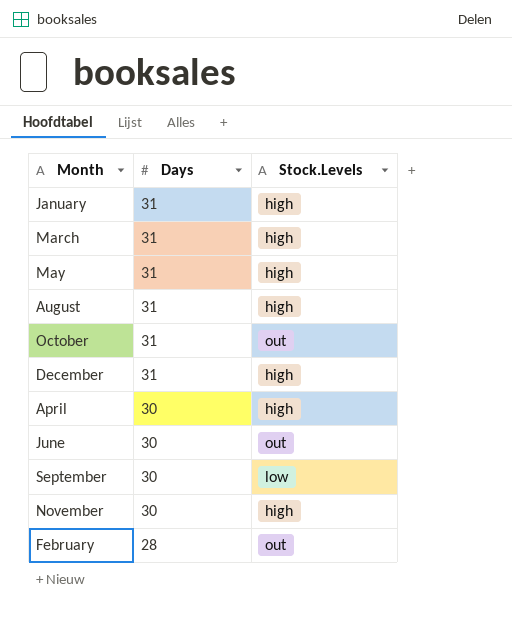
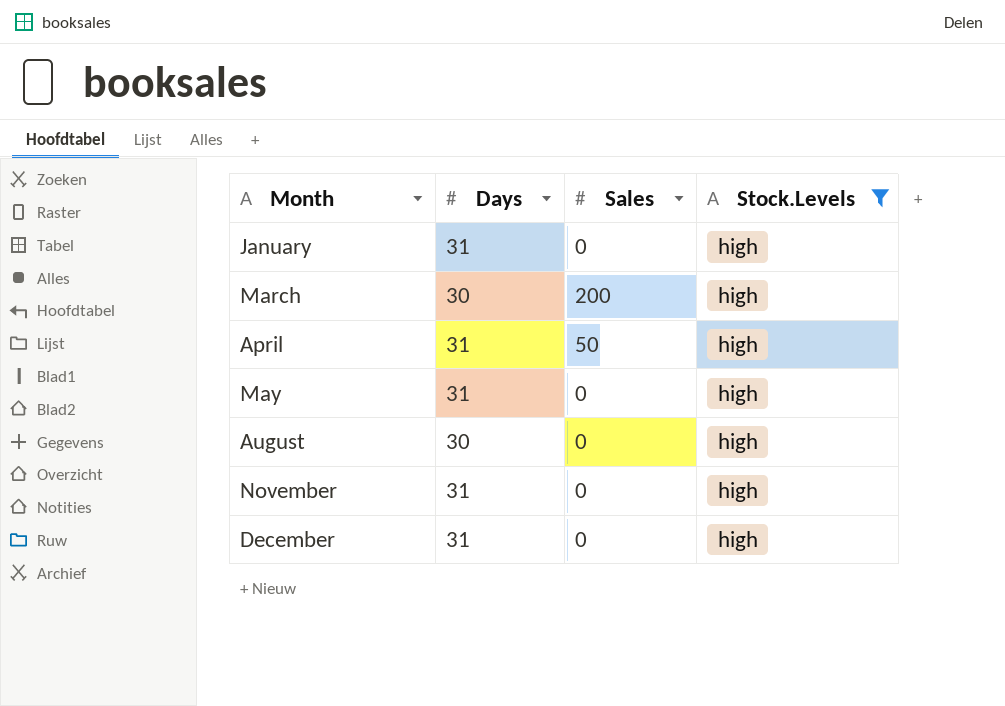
filter: none -> Stock.Levels = high
row order: Days descending -> Month ascending
column Sales | position: none -> 3
March | Days: 31 -> 30
April | Days: 30 -> 31
August | Days: 31 -> 30
November | Days: 30 -> 31

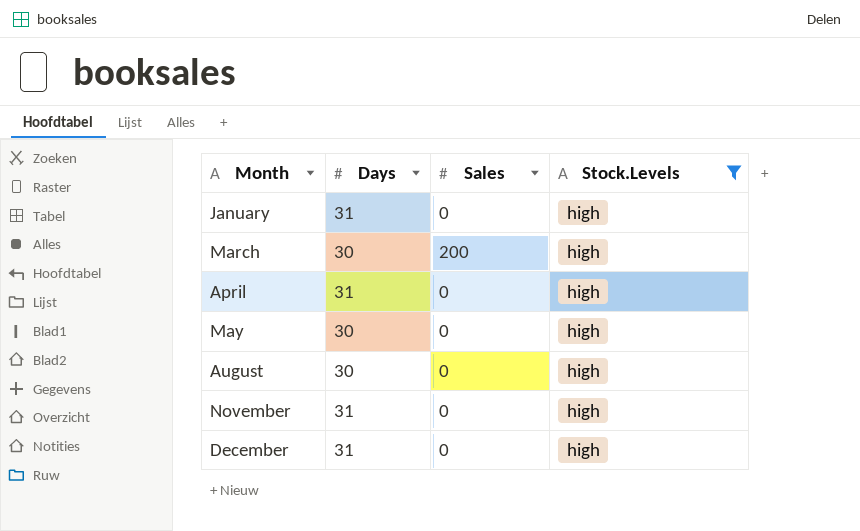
April | Sales: 50 -> 0
May | Days: 31 -> 30

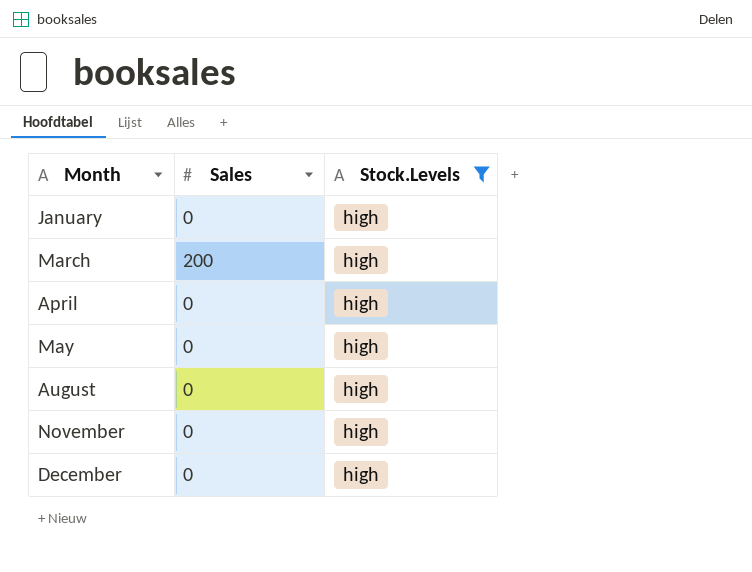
column Days | position: 2 -> none

